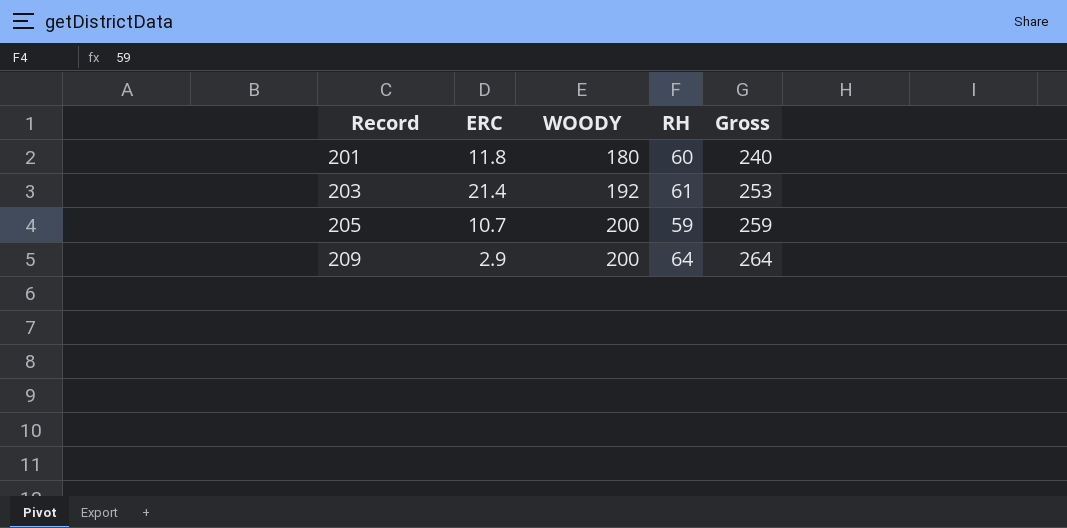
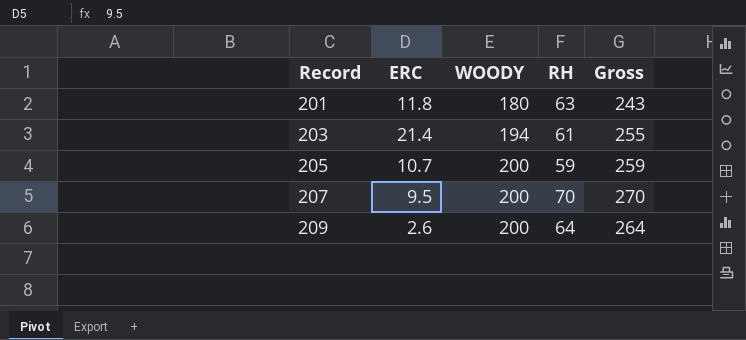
201 | RH: 60 -> 63
201 | Gross: 240 -> 243
203 | WOODY: 192 -> 194
203 | Gross: 253 -> 255
row 207: none -> 9.5 | 200 | 70 | 270
209 | ERC: 2.9 -> 2.6

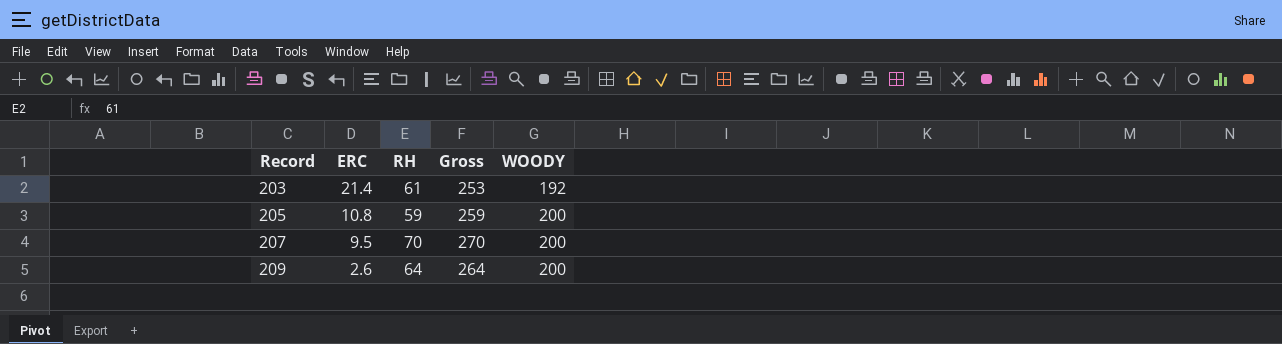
column WOODY | position: 3 -> 5
row 201: 11.8 | 180 | 63 | 243 -> none
203 | Gross: 255 -> 253
203 | WOODY: 194 -> 192
205 | ERC: 10.7 -> 10.8

